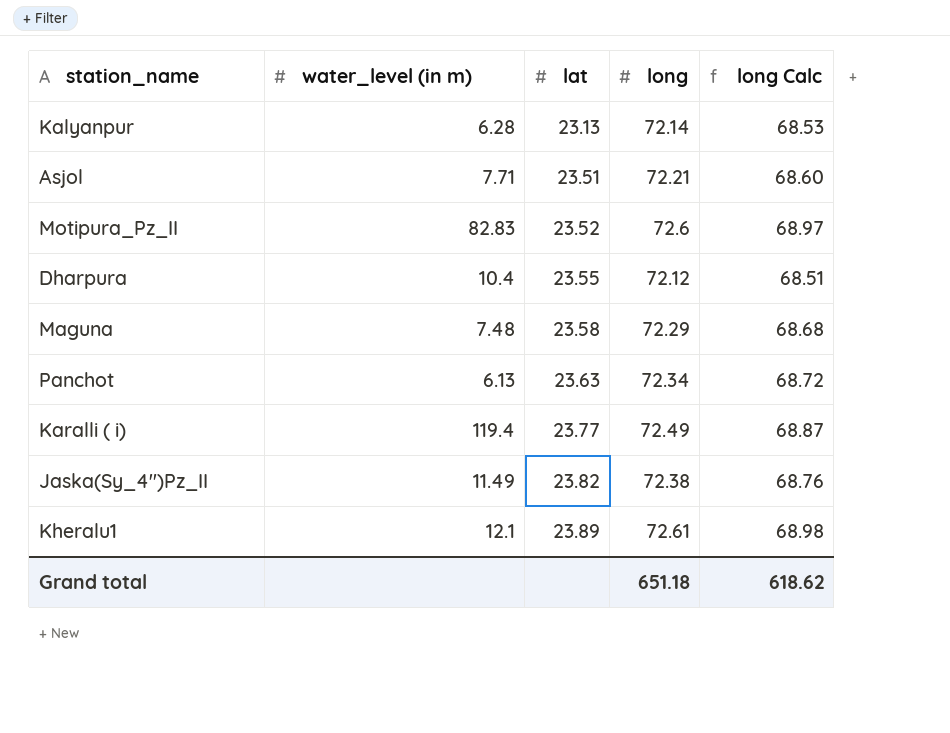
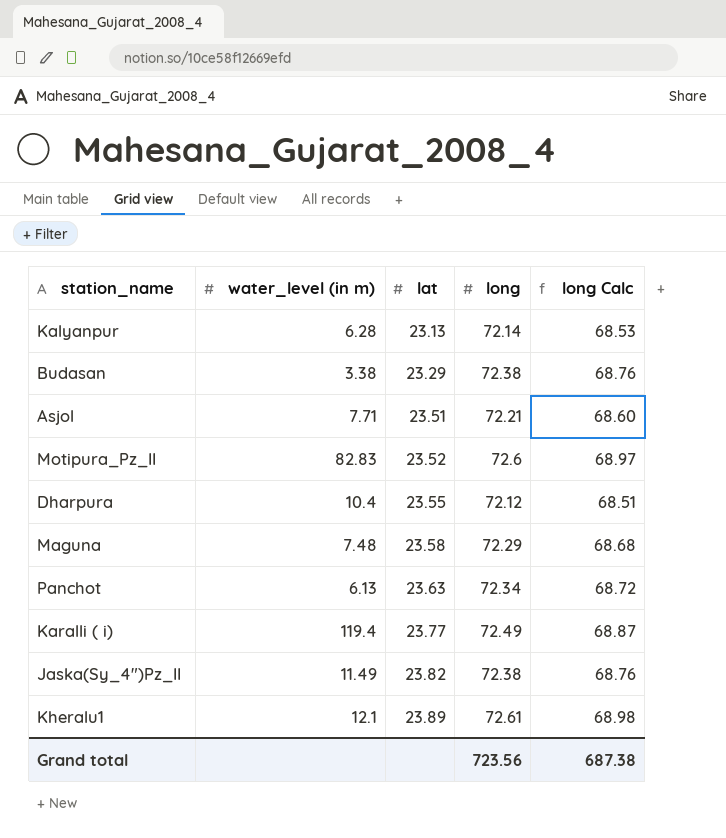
row Budasan: none -> 3.38 | 23.29 | 72.38 | 68.76
Grand total | long: 651.18 -> 723.56
Grand total | long Calc: 618.62 -> 687.38

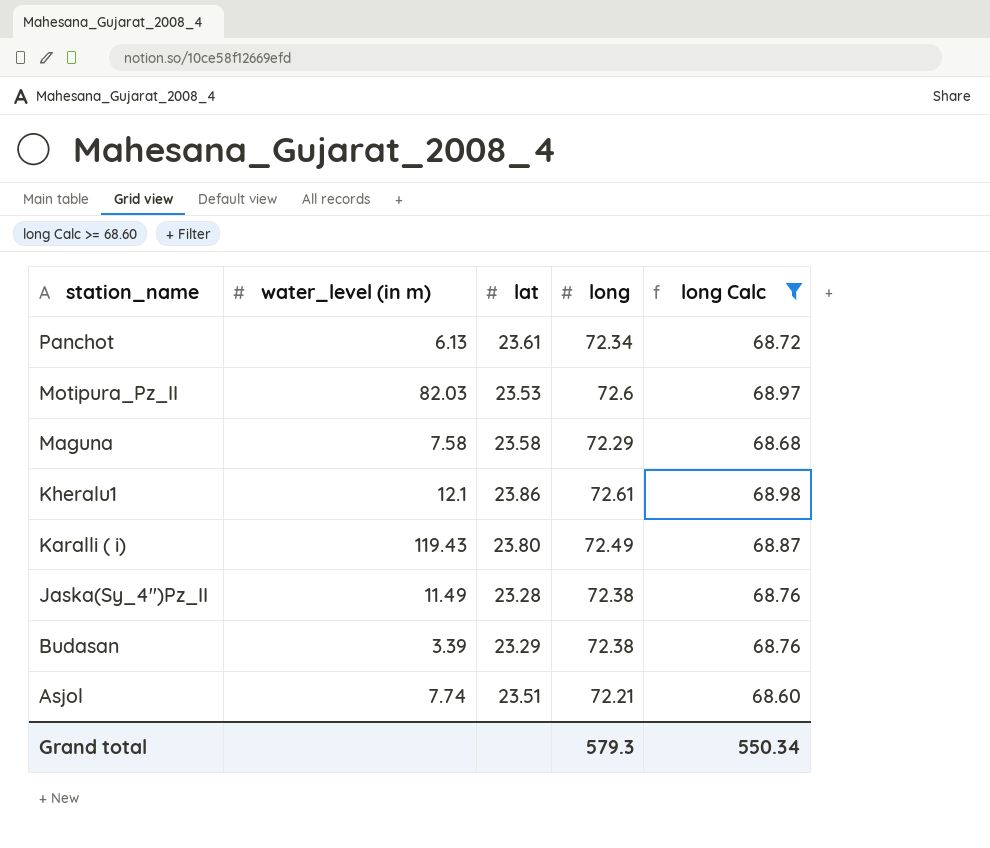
filter: none -> long Calc >= 68.60
row order: lat ascending -> station_name descending
Panchot | lat: 23.63 -> 23.61
Motipura_Pz_II | water_level (in m): 82.83 -> 82.03
Motipura_Pz_II | lat: 23.52 -> 23.53
Maguna | water_level (in m): 7.48 -> 7.58
Kheralu1 | lat: 23.89 -> 23.86
Karalli ( i) | water_level (in m): 119.4 -> 119.43
Karalli ( i) | lat: 23.77 -> 23.80
Jaska(Sy_4")Pz_II | lat: 23.82 -> 23.28
Budasan | water_level (in m): 3.38 -> 3.39
Asjol | water_level (in m): 7.71 -> 7.74
Grand total | long: 723.56 -> 579.3
Grand total | long Calc: 687.38 -> 550.34

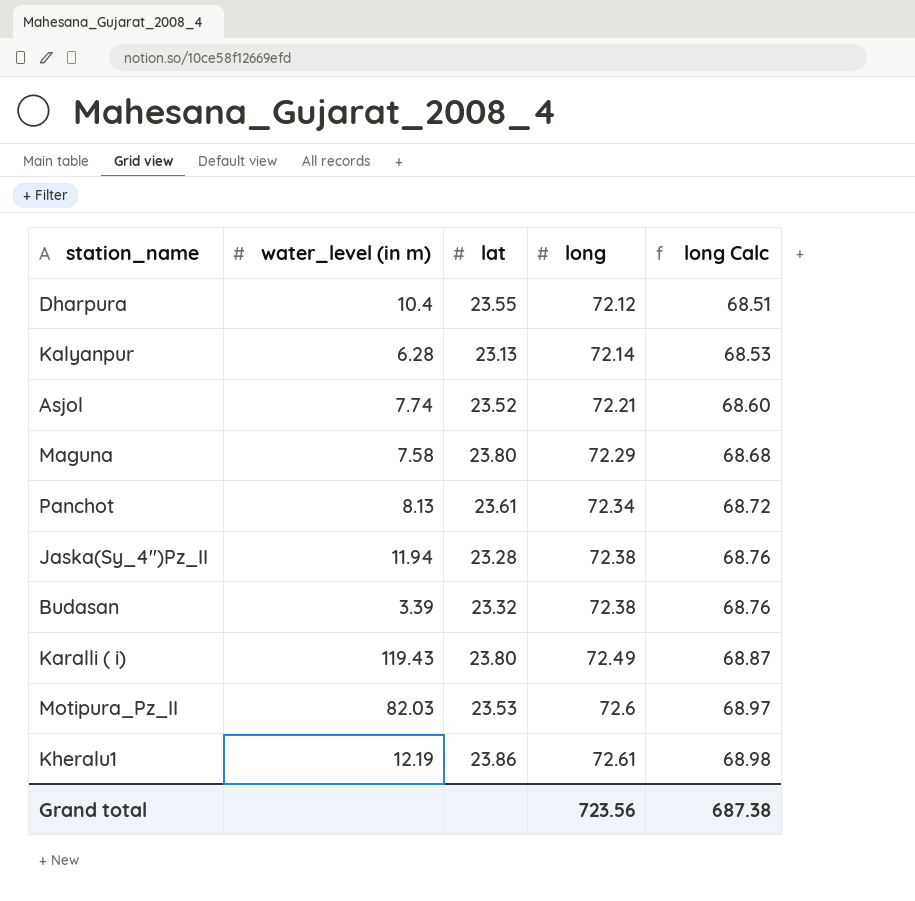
filter: long Calc >= 68.60 -> none
row order: station_name descending -> long ascending
Asjol | lat: 23.51 -> 23.52
Maguna | lat: 23.58 -> 23.80
Panchot | water_level (in m): 6.13 -> 8.13
Jaska(Sy_4")Pz_II | water_level (in m): 11.49 -> 11.94
Budasan | lat: 23.29 -> 23.32
Kheralu1 | water_level (in m): 12.1 -> 12.19
Grand total | long: 579.3 -> 723.56
Grand total | long Calc: 550.34 -> 687.38

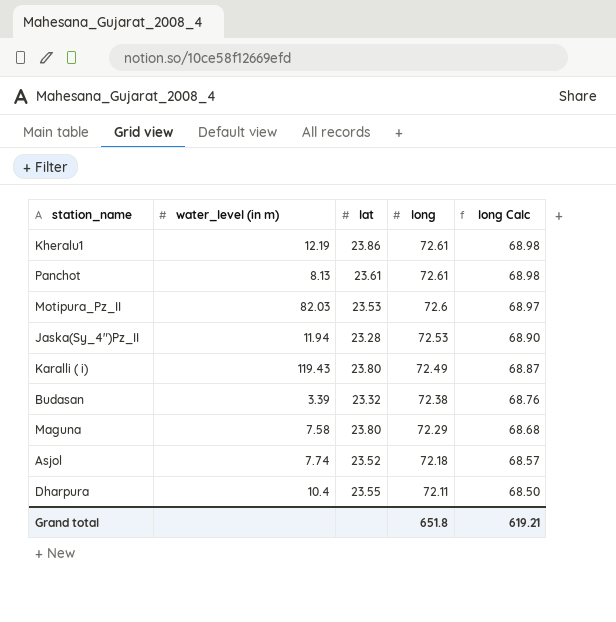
row order: long ascending -> long descending
row Kalyanpur: 6.28 | 23.13 | 72.14 | 68.53 -> none
Panchot | long: 72.34 -> 72.61
Panchot | long Calc: 68.72 -> 68.98
Jaska(Sy_4")Pz_II | long: 72.38 -> 72.53
Jaska(Sy_4")Pz_II | long Calc: 68.76 -> 68.90
Asjol | long: 72.21 -> 72.18
Asjol | long Calc: 68.60 -> 68.57
Dharpura | long: 72.12 -> 72.11
Dharpura | long Calc: 68.51 -> 68.50
Grand total | long: 723.56 -> 651.8
Grand total | long Calc: 687.38 -> 619.21

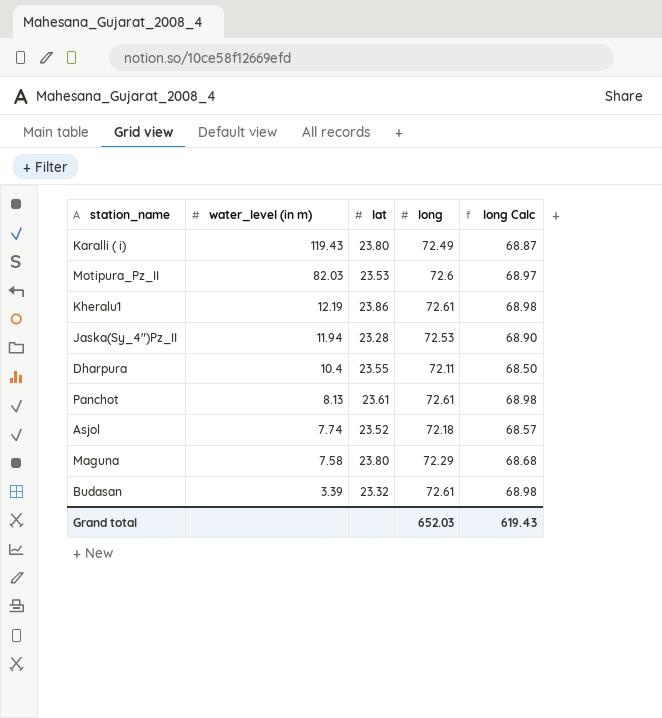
row order: long descending -> water_level (in m) descending
Budasan | long: 72.38 -> 72.61
Budasan | long Calc: 68.76 -> 68.98
Grand total | long: 651.8 -> 652.03
Grand total | long Calc: 619.21 -> 619.43

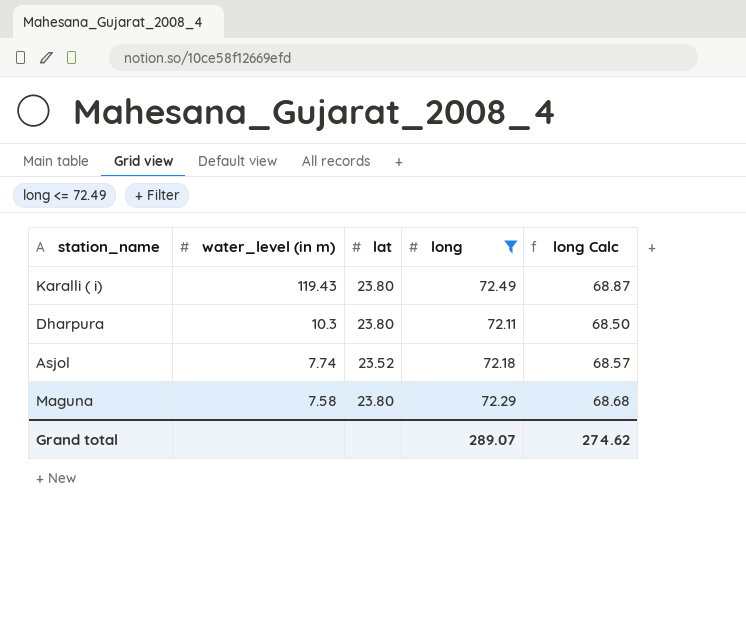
filter: none -> long <= 72.49
Dharpura | water_level (in m): 10.4 -> 10.3
Dharpura | lat: 23.55 -> 23.80
Grand total | long: 652.03 -> 289.07
Grand total | long Calc: 619.43 -> 274.62

